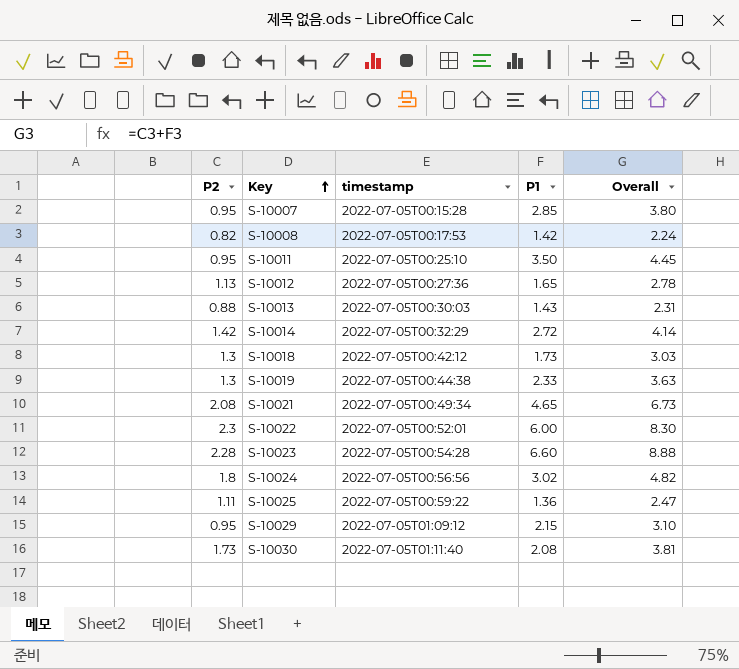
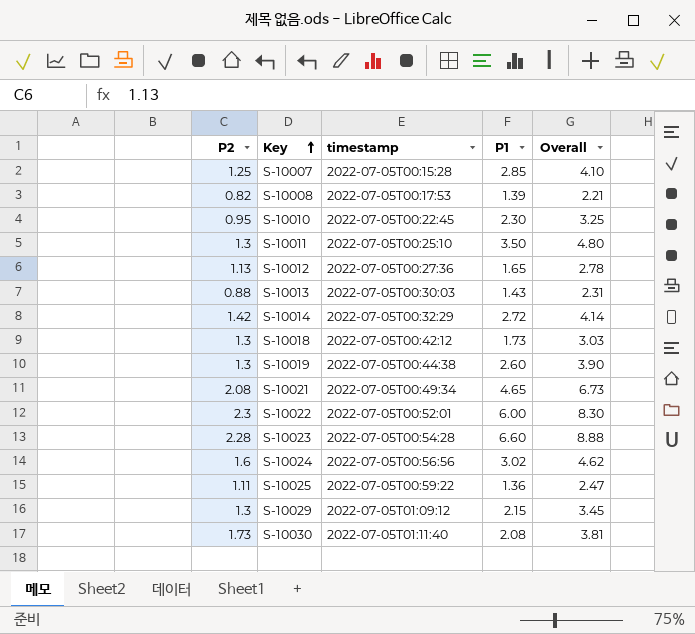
S-10007 | P2: 0.95 -> 1.25
S-10007 | Overall: 3.80 -> 4.10
S-10008 | P1: 1.42 -> 1.39
S-10008 | Overall: 2.24 -> 2.21
row S-10010: none -> 0.95 | 2022-07-05T00:22:45 | 2.30 | 3.25
S-10011 | P2: 0.95 -> 1.3
S-10011 | Overall: 4.45 -> 4.80
S-10019 | P1: 2.33 -> 2.60
S-10019 | Overall: 3.63 -> 3.90
S-10024 | P2: 1.8 -> 1.6
S-10024 | Overall: 4.82 -> 4.62
S-10029 | P2: 0.95 -> 1.3
S-10029 | Overall: 3.10 -> 3.45

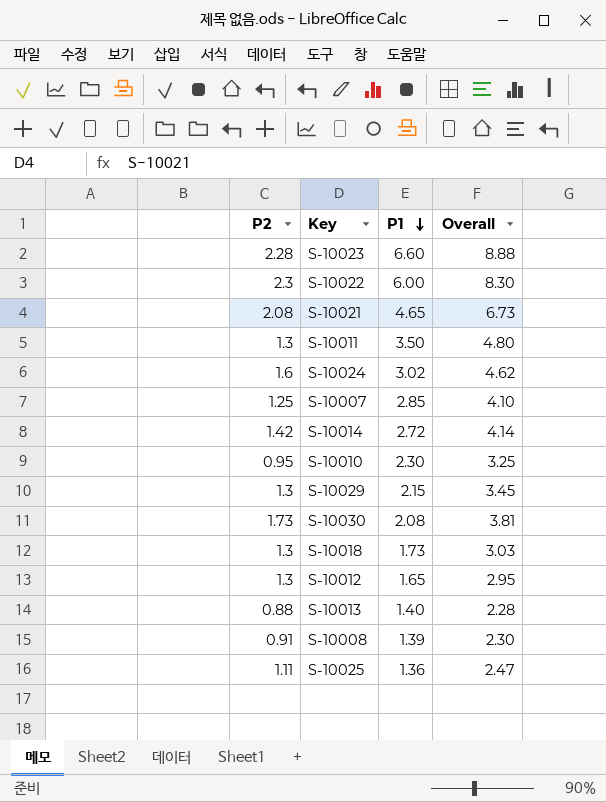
row order: Key ascending -> P1 descending
column timestamp | position: 3 -> none
row S-10019: 1.3 | 2022-07-05T00:44:38 | 2.60 | 3.90 -> none
S-10012 | P2: 1.13 -> 1.3
S-10012 | Overall: 2.78 -> 2.95
S-10013 | P1: 1.43 -> 1.40
S-10013 | Overall: 2.31 -> 2.28
S-10008 | P2: 0.82 -> 0.91
S-10008 | Overall: 2.21 -> 2.30

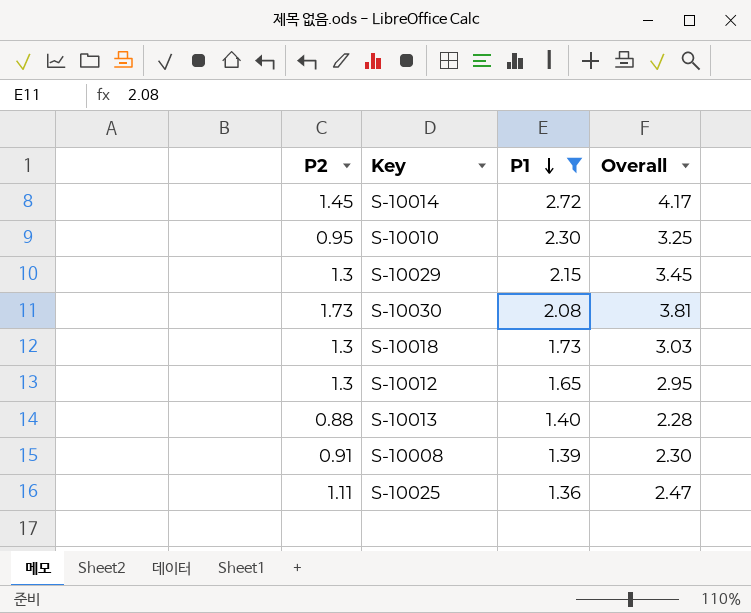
filter: none -> P1 <= 2.72
S-10014 | P2: 1.42 -> 1.45
S-10014 | Overall: 4.14 -> 4.17

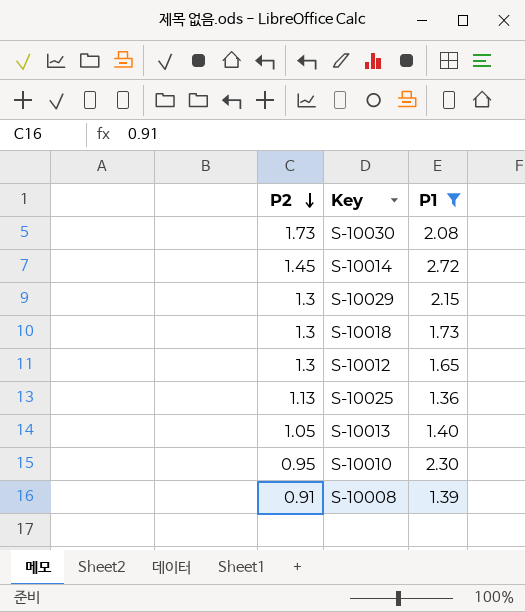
row order: P1 descending -> P2 descending
column Overall | formula: [P2] + [P1] -> none
S-10025 | P2: 1.11 -> 1.13
S-10013 | P2: 0.88 -> 1.05

